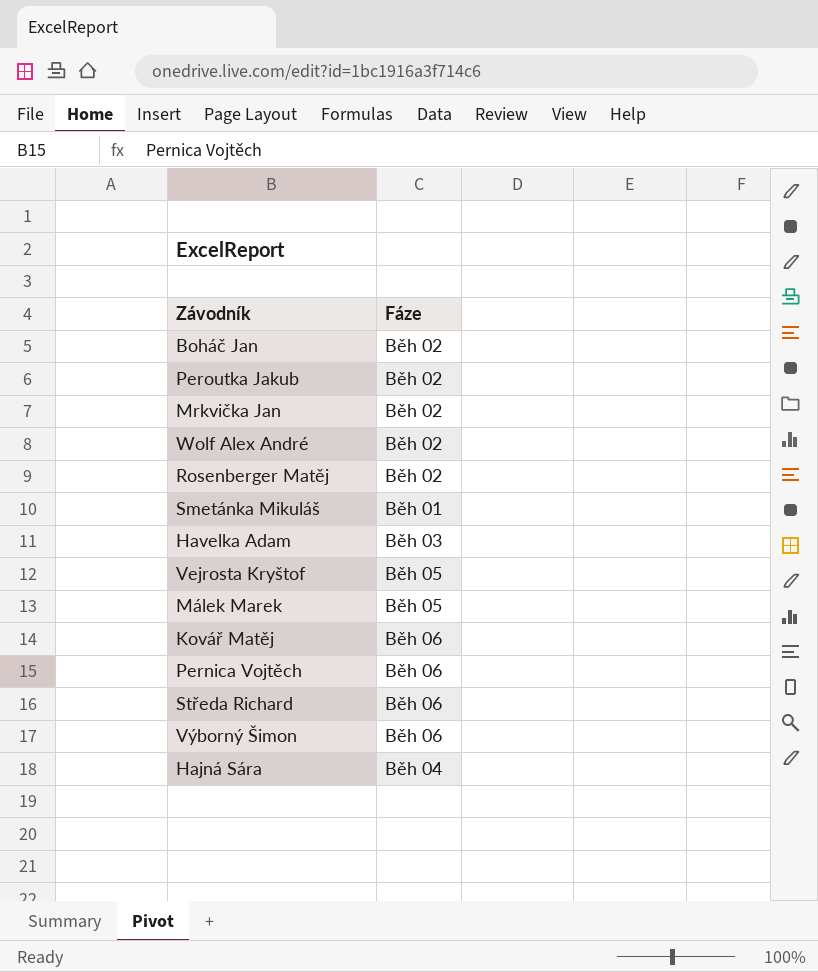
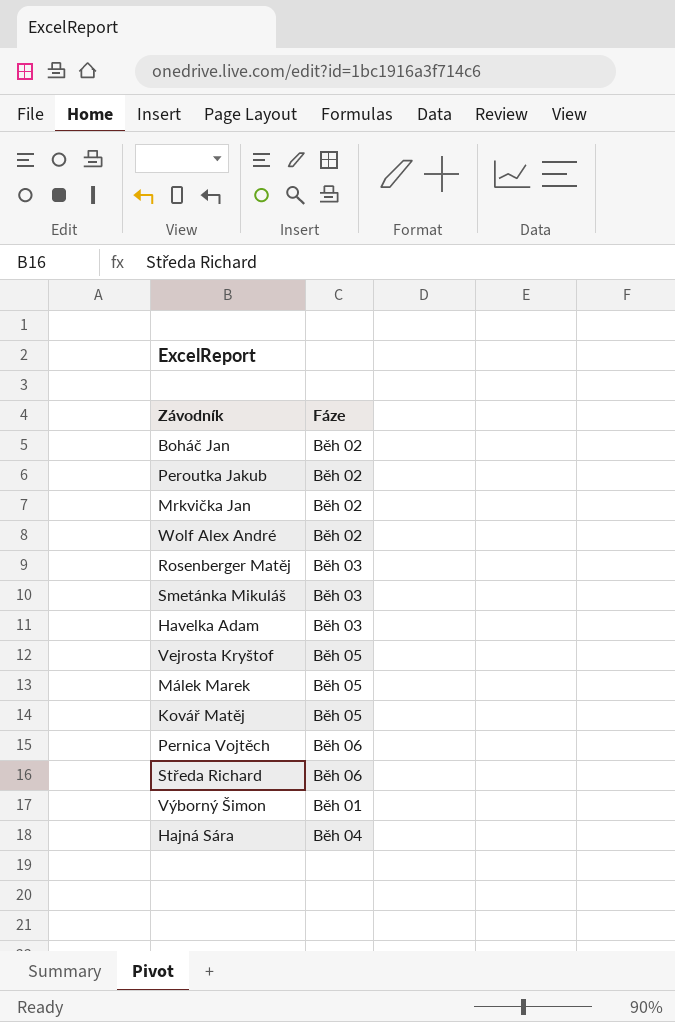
Rosenberger Matěj | Fáze: Běh 02 -> Běh 03
Smetánka Mikuláš | Fáze: Běh 01 -> Běh 03
Kovář Matěj | Fáze: Běh 06 -> Běh 05
Výborný Šimon | Fáze: Běh 06 -> Běh 01

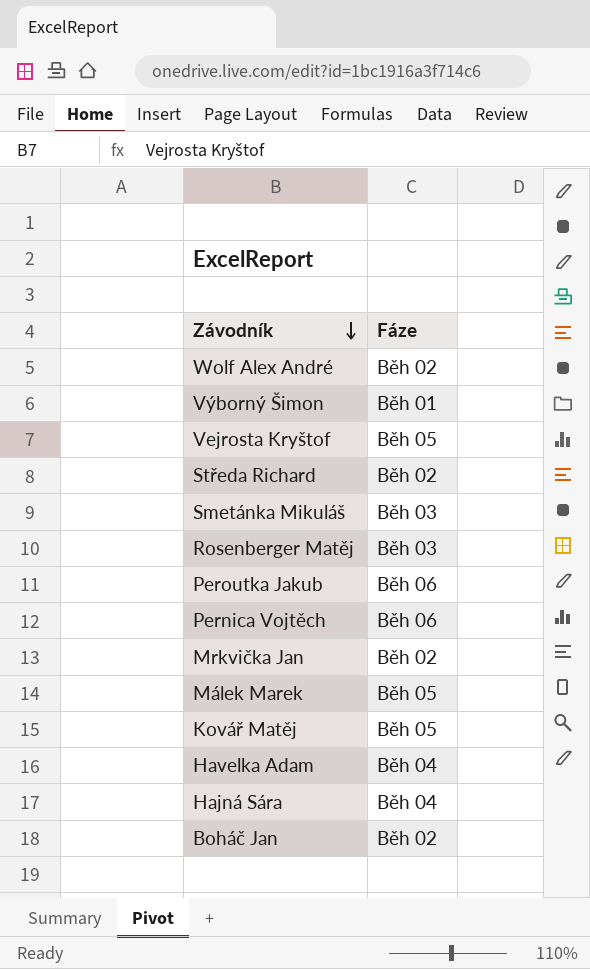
row order: none -> Závodník descending
Středa Richard | Fáze: Běh 06 -> Běh 02
Peroutka Jakub | Fáze: Běh 02 -> Běh 06
Havelka Adam | Fáze: Běh 03 -> Běh 04

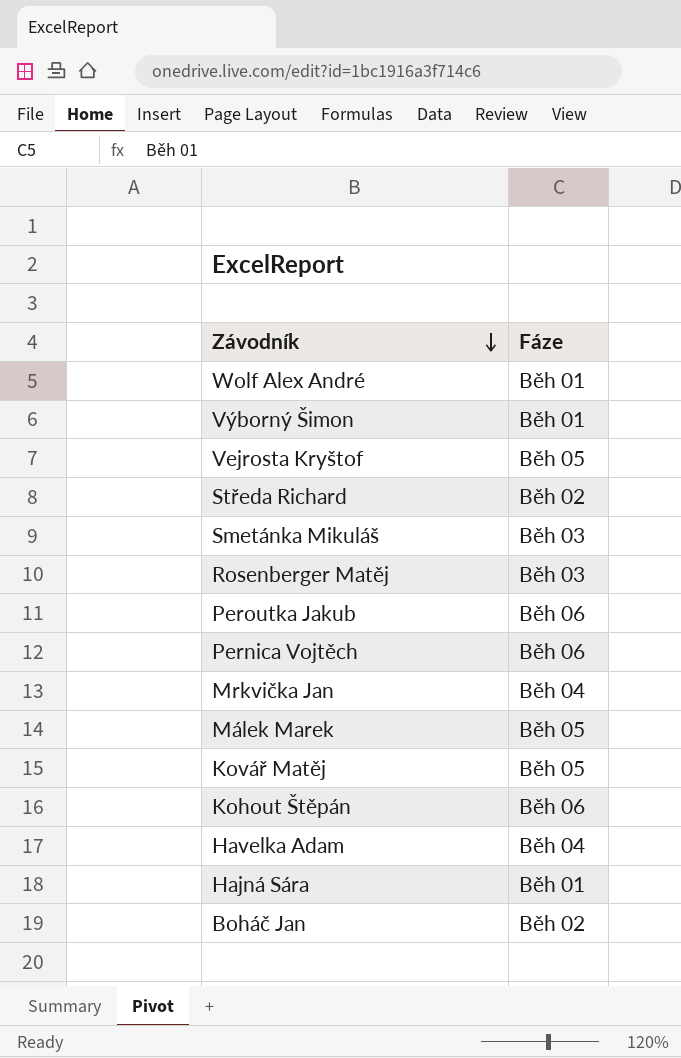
Wolf Alex André | Fáze: Běh 02 -> Běh 01
Mrkvička Jan | Fáze: Běh 02 -> Běh 04
row Kohout Štěpán: none -> Běh 06
Hajná Sára | Fáze: Běh 04 -> Běh 01

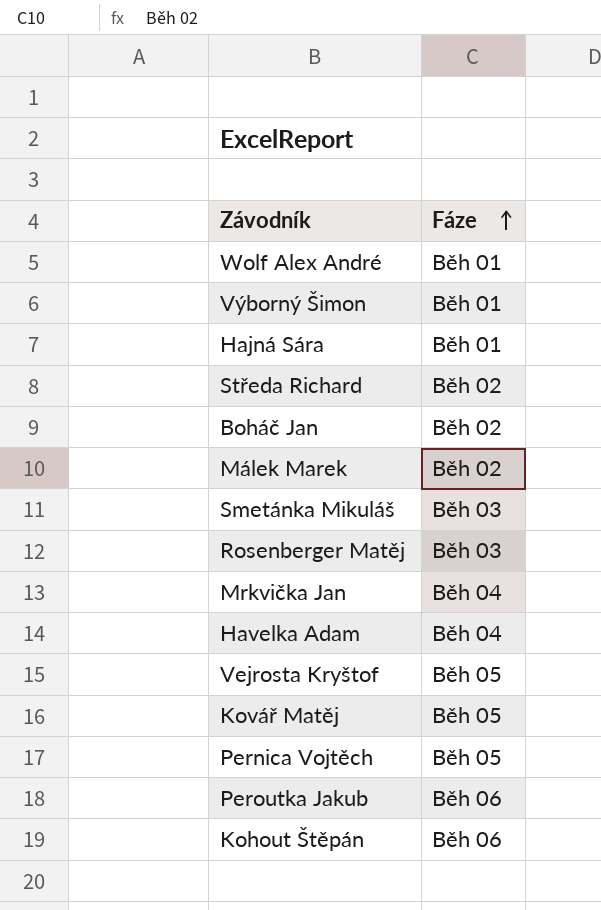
row order: Závodník descending -> Fáze ascending
Málek Marek | Fáze: Běh 05 -> Běh 02
Pernica Vojtěch | Fáze: Běh 06 -> Běh 05

